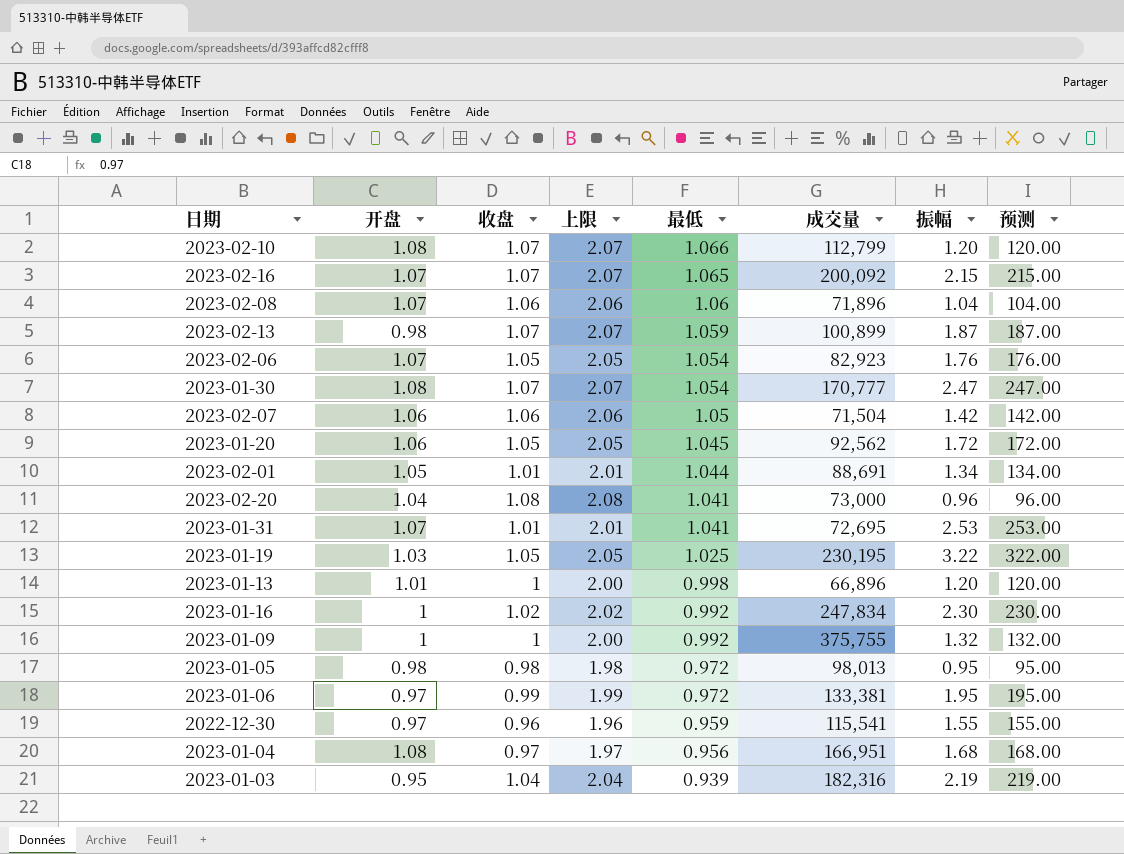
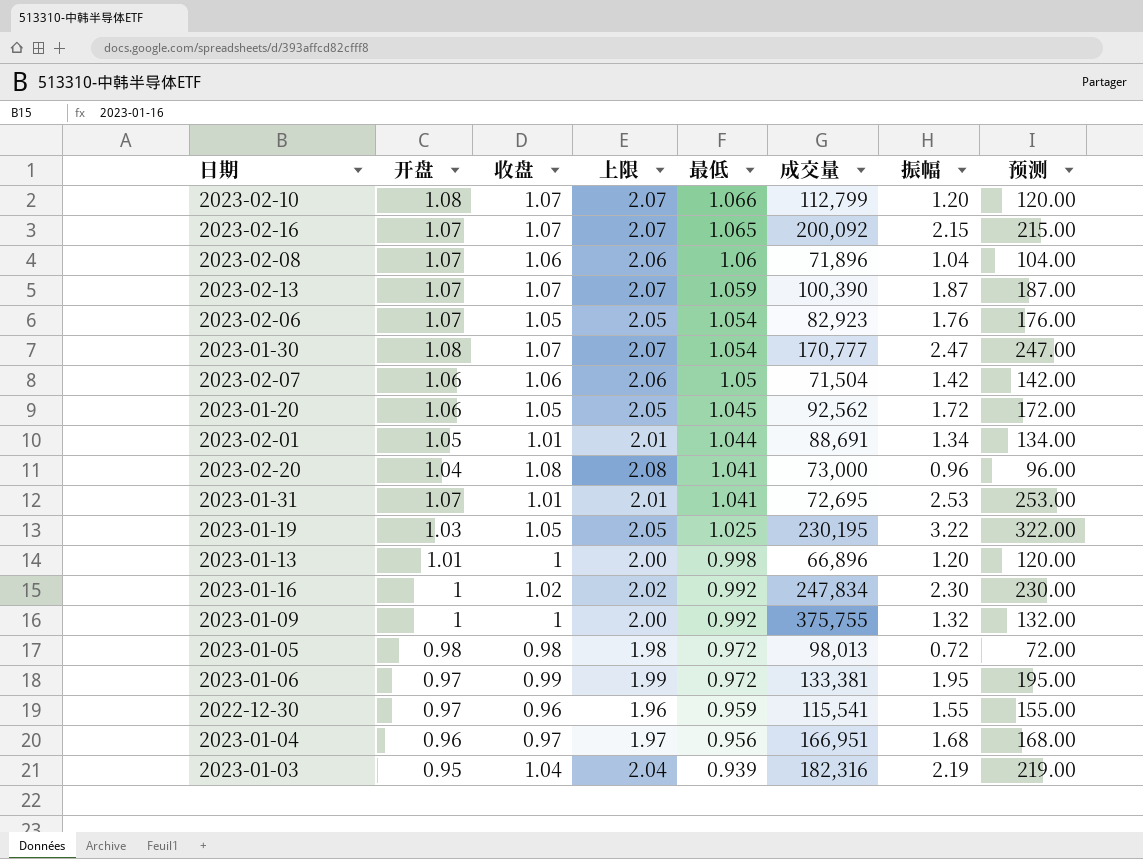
2023-02-13 | 开盘: 0.98 -> 1.07
2023-02-13 | 成交量: 100,899 -> 100,390
2023-01-05 | 振幅: 0.95 -> 0.72
2023-01-05 | 预测: 95.00 -> 72.00
2023-01-04 | 开盘: 1.08 -> 0.96

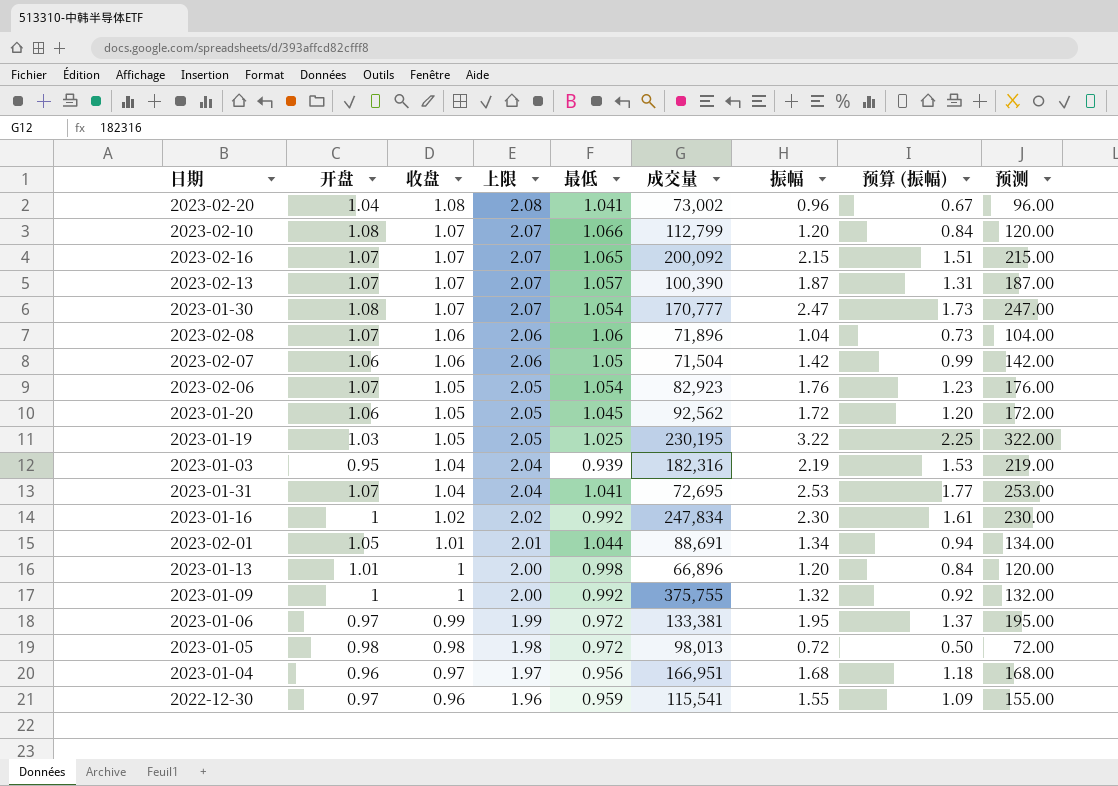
row order: 最低 descending -> 收盘 descending
column 预算 (振幅) | formula: none -> [振幅] * 0.7
2023-02-20 | 成交量: 73,000 -> 73,002
2023-02-13 | 最低: 1.059 -> 1.057
2023-01-31 | 收盘: 1.01 -> 1.04
2023-01-31 | 上限: 2.01 -> 2.04

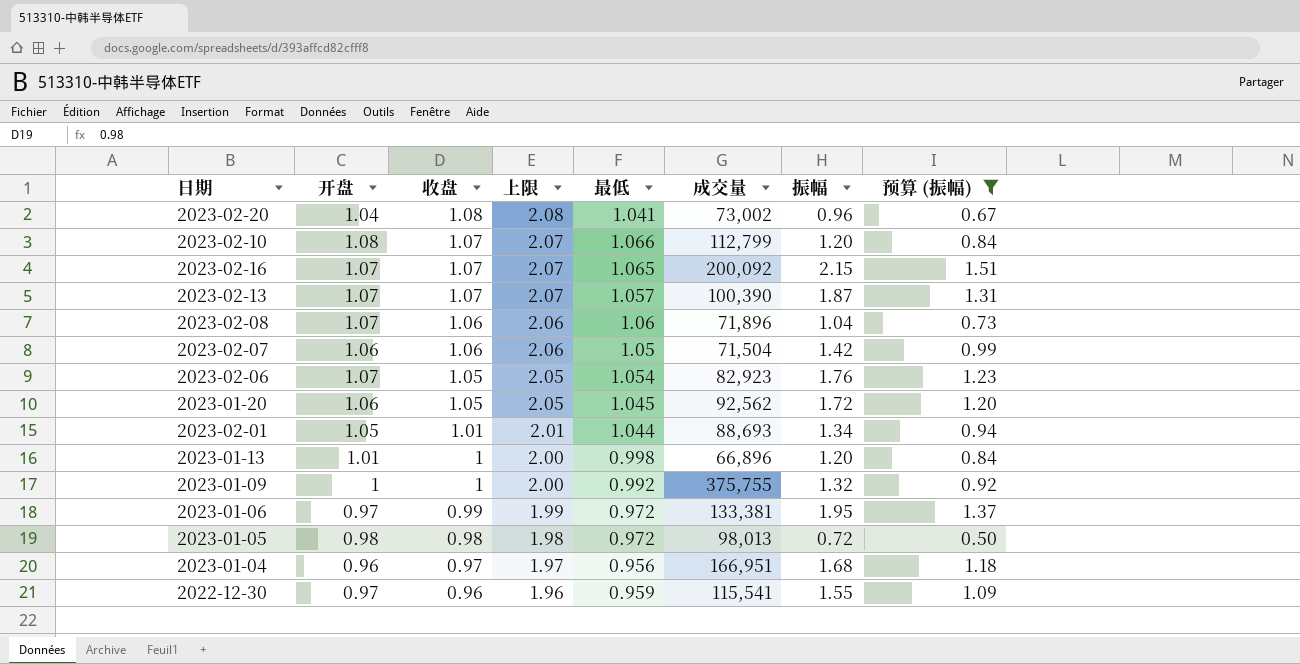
filter: none -> 预算 (振幅) <= 1.51
column 预测 | formula: [振幅] * 100 -> none
2023-02-01 | 成交量: 88,691 -> 88,693

